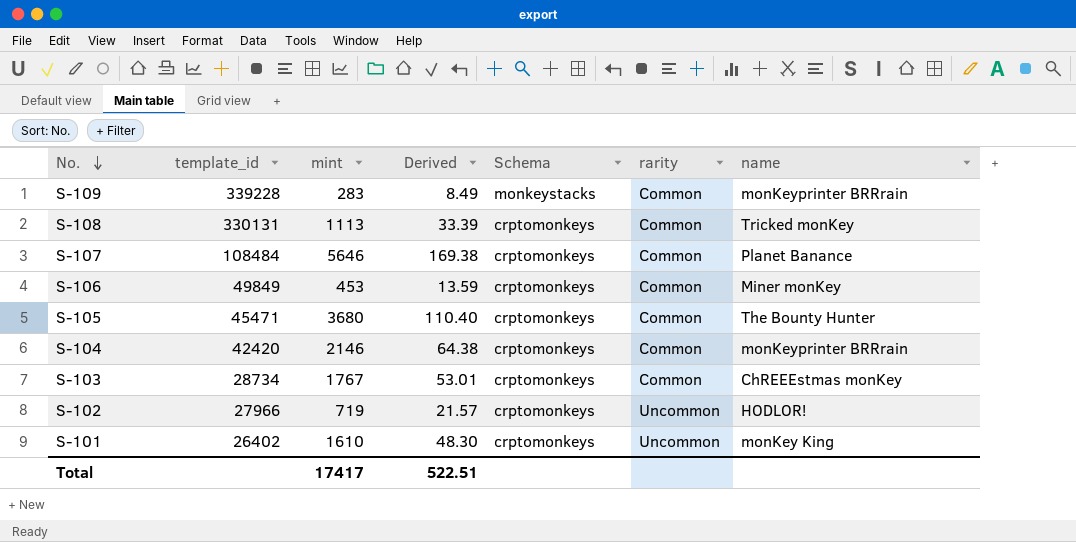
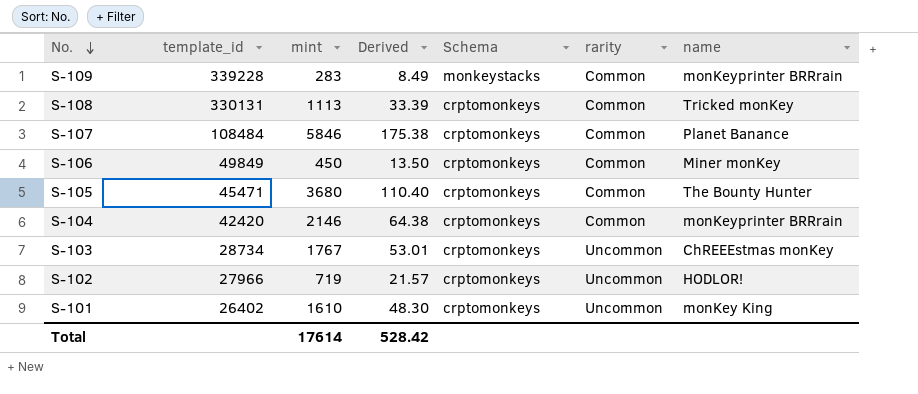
S-107 | mint: 5646 -> 5846
S-107 | Derived: 169.38 -> 175.38
S-106 | mint: 453 -> 450
S-106 | Derived: 13.59 -> 13.50
S-103 | rarity: Common -> Uncommon
Total | mint: 17417 -> 17614
Total | Derived: 522.51 -> 528.42

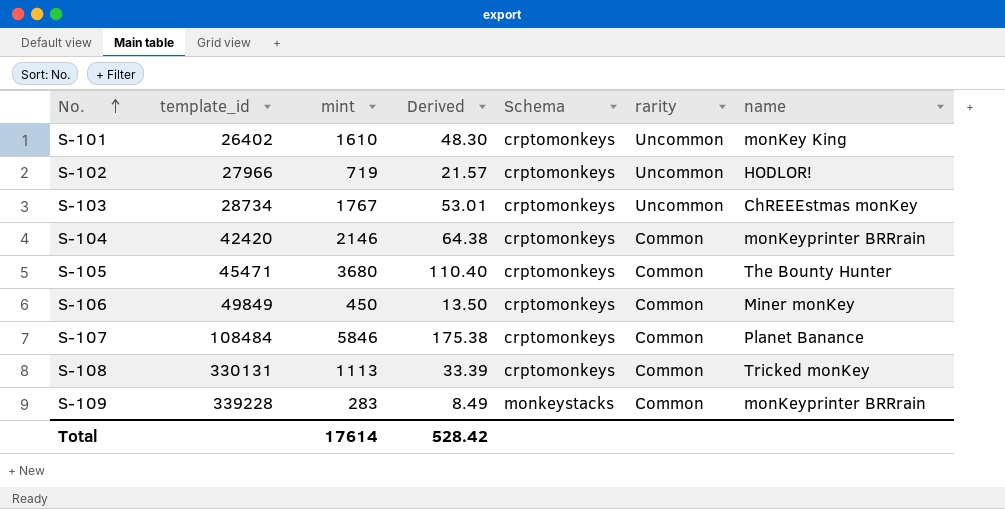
row order: No. descending -> No. ascending

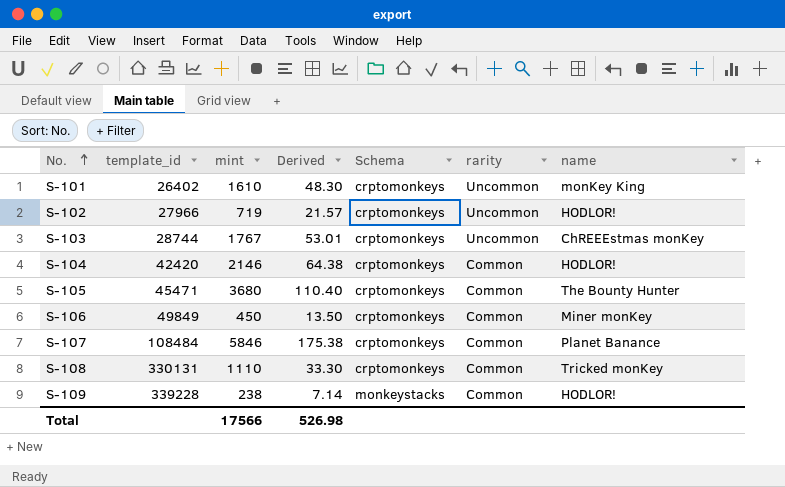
S-103 | template_id: 28734 -> 28744
S-104 | name: monKeyprinter BRRrain -> HODLOR!
S-108 | mint: 1113 -> 1110
S-108 | Derived: 33.39 -> 33.30
S-109 | mint: 283 -> 238
S-109 | Derived: 8.49 -> 7.14
S-109 | name: monKeyprinter BRRrain -> HODLOR!
Total | mint: 17614 -> 17566
Total | Derived: 528.42 -> 526.98

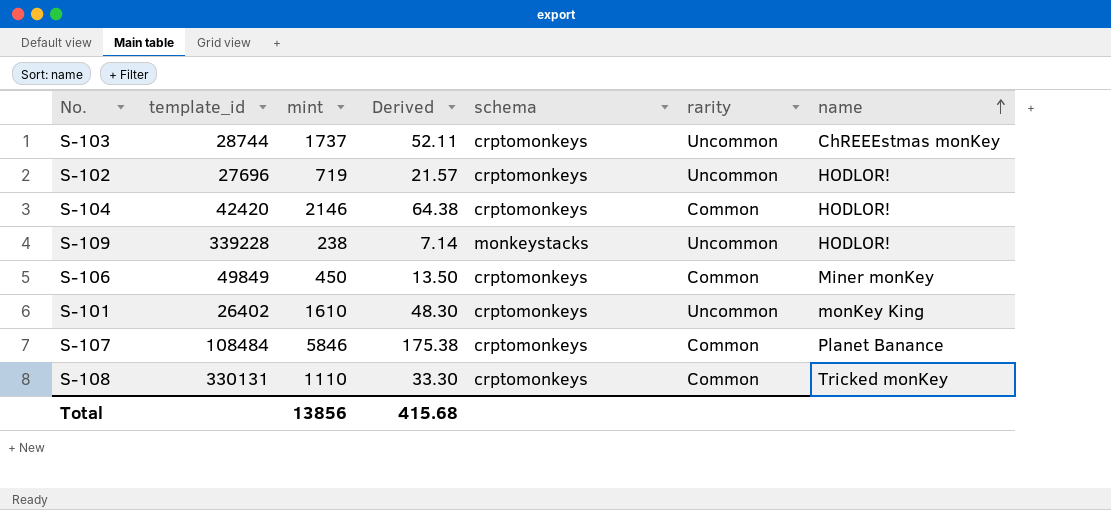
row order: No. ascending -> name ascending
column name: Schema -> schema
row S-105: 45471 | 3680 | 110.40 | crptomonkeys | Common | The Bounty Hunter -> none
S-103 | mint: 1767 -> 1737
S-103 | Derived: 53.01 -> 52.11
S-102 | template_id: 27966 -> 27696
S-109 | rarity: Common -> Uncommon
Total | mint: 17566 -> 13856
Total | Derived: 526.98 -> 415.68

